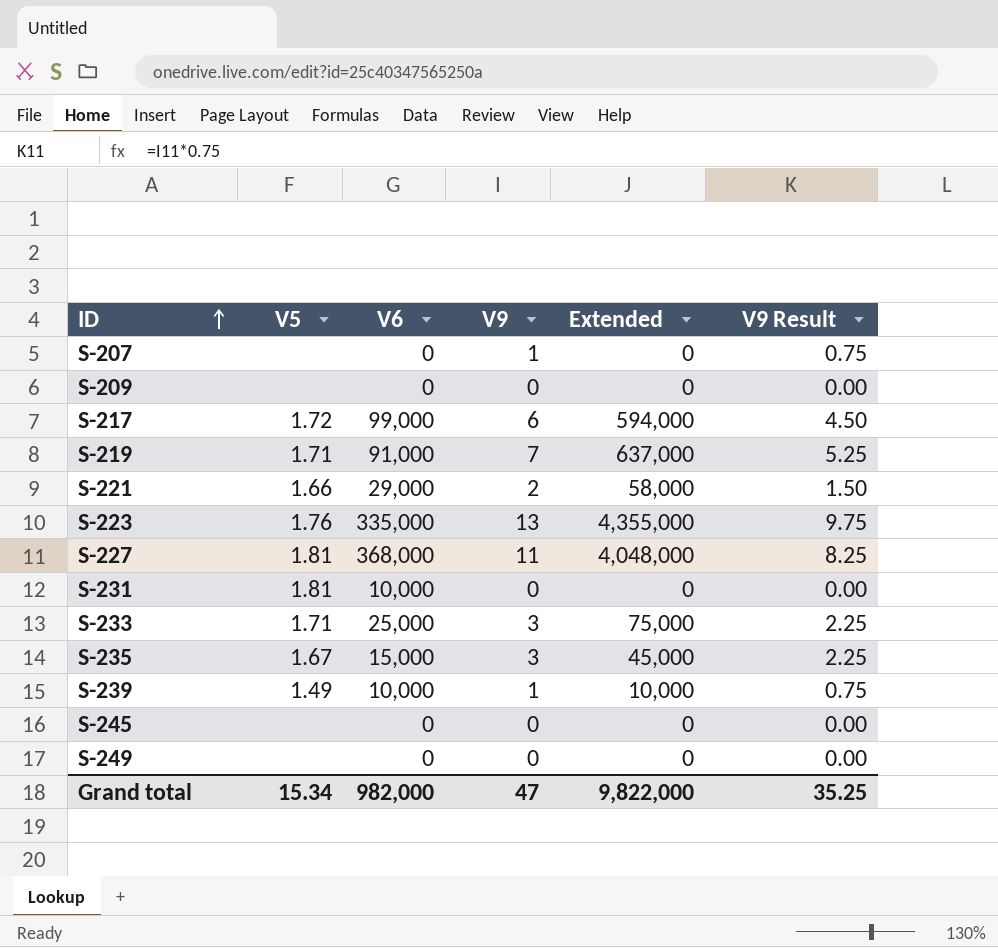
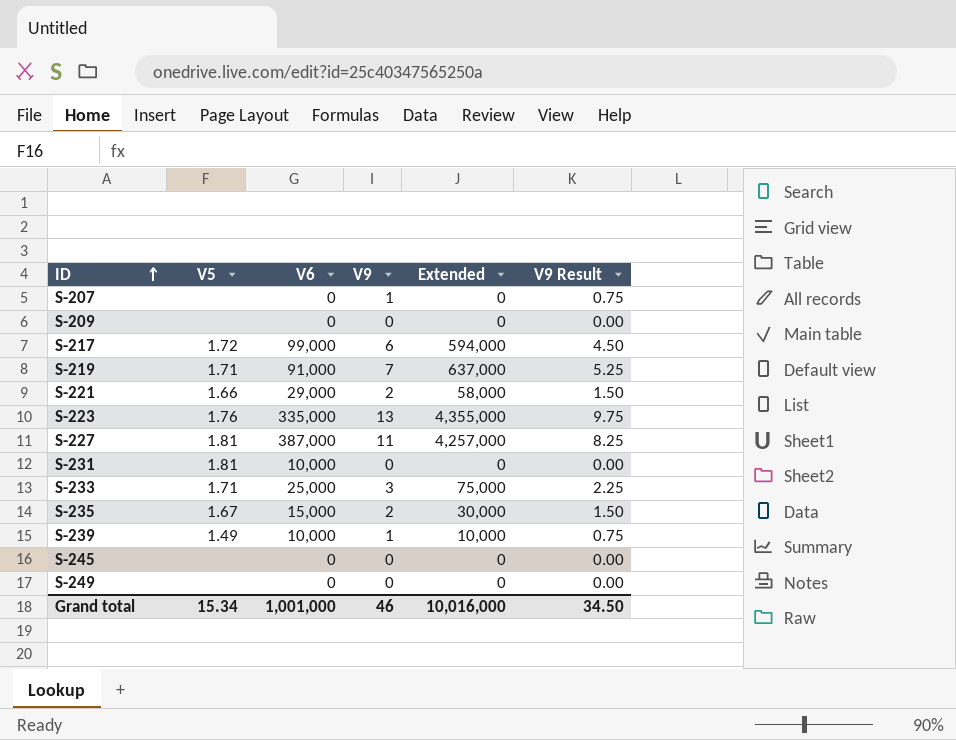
S-227 | V6: 368,000 -> 387,000
S-227 | Extended: 4,048,000 -> 4,257,000
S-235 | V9: 3 -> 2
S-235 | Extended: 45,000 -> 30,000
S-235 | V9 Result: 2.25 -> 1.50
Grand total | V6: 982,000 -> 1,001,000
Grand total | V9: 47 -> 46
Grand total | Extended: 9,822,000 -> 10,016,000
Grand total | V9 Result: 35.25 -> 34.50

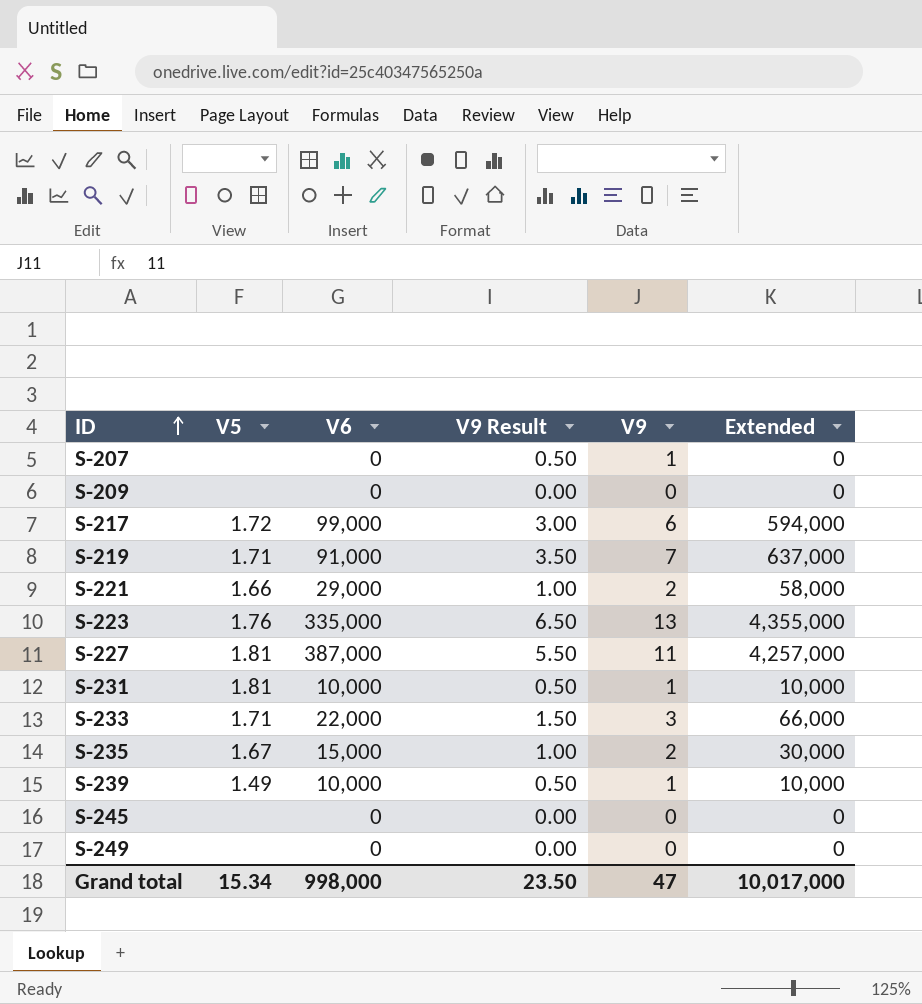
column V9 Result | formula: [V9] * 0.75 -> [V9] * 0.5
column V9 Result | position: 6 -> 4
S-231 | V9: 0 -> 1
S-231 | Extended: 0 -> 10,000
S-233 | V6: 25,000 -> 22,000
S-233 | Extended: 75,000 -> 66,000
Grand total | V6: 1,001,000 -> 998,000
Grand total | V9 Result: 34.50 -> 23.50
Grand total | V9: 46 -> 47
Grand total | Extended: 10,016,000 -> 10,017,000

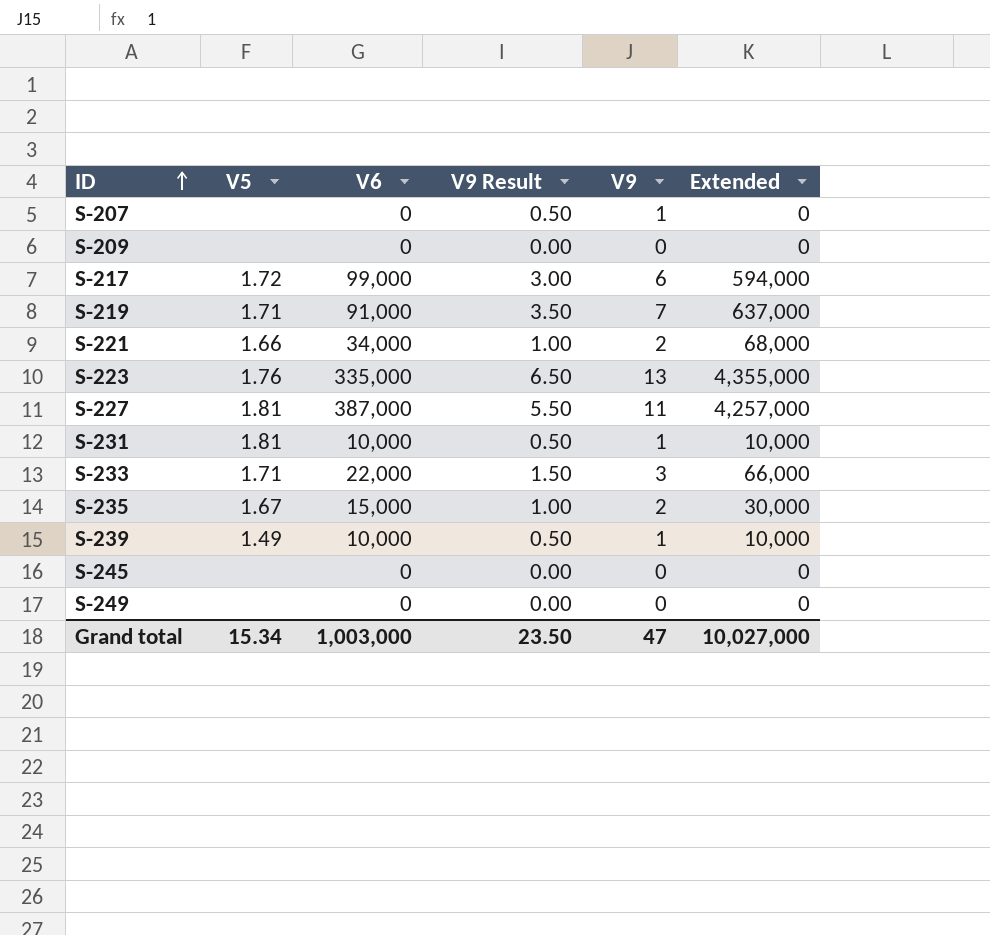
S-221 | V6: 29,000 -> 34,000
S-221 | Extended: 58,000 -> 68,000
Grand total | V6: 998,000 -> 1,003,000
Grand total | Extended: 10,017,000 -> 10,027,000

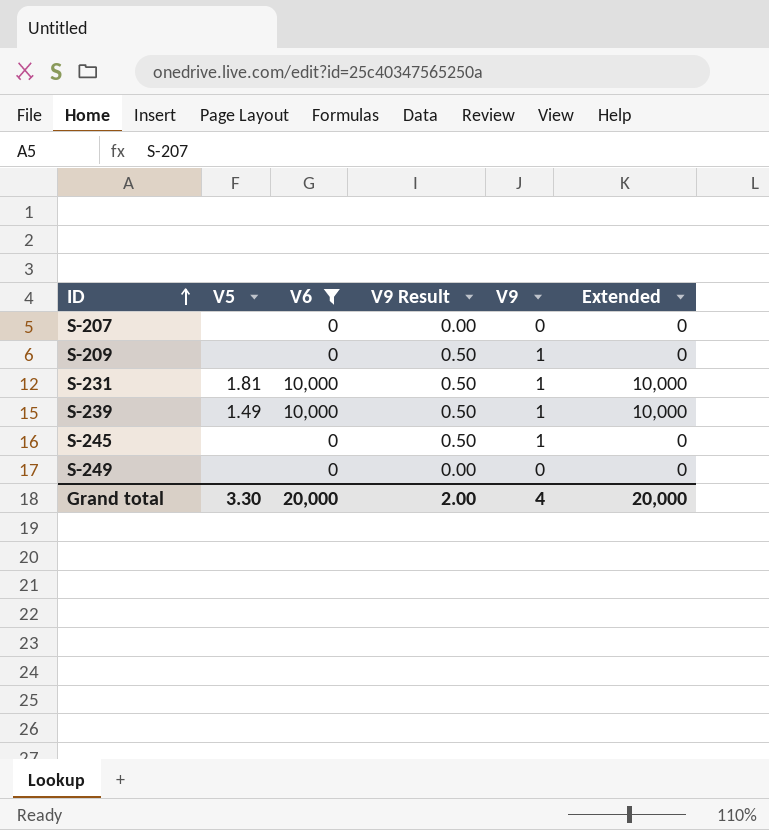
filter: none -> V6 <= 10,000
S-207 | V9 Result: 0.50 -> 0.00
S-207 | V9: 1 -> 0
S-209 | V9 Result: 0.00 -> 0.50
S-209 | V9: 0 -> 1
S-245 | V9 Result: 0.00 -> 0.50
S-245 | V9: 0 -> 1
Grand total | V5: 15.34 -> 3.30
Grand total | V6: 1,003,000 -> 20,000
Grand total | V9 Result: 23.50 -> 2.00
Grand total | V9: 47 -> 4
Grand total | Extended: 10,027,000 -> 20,000

